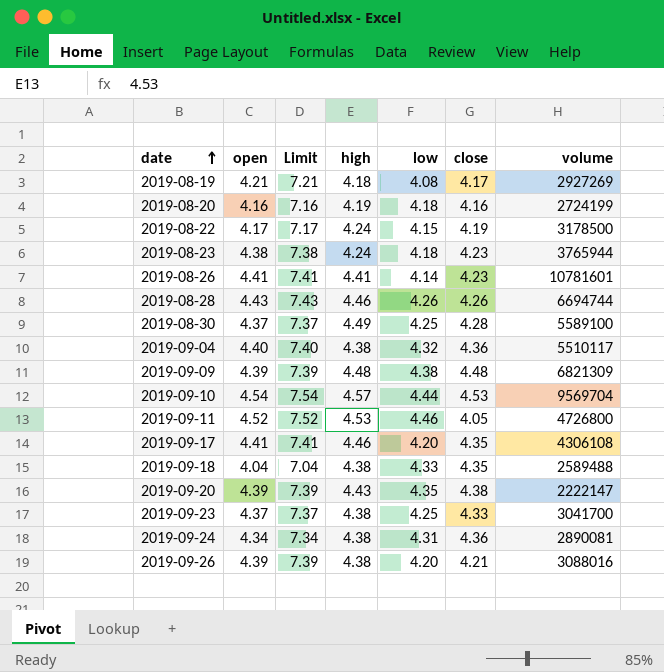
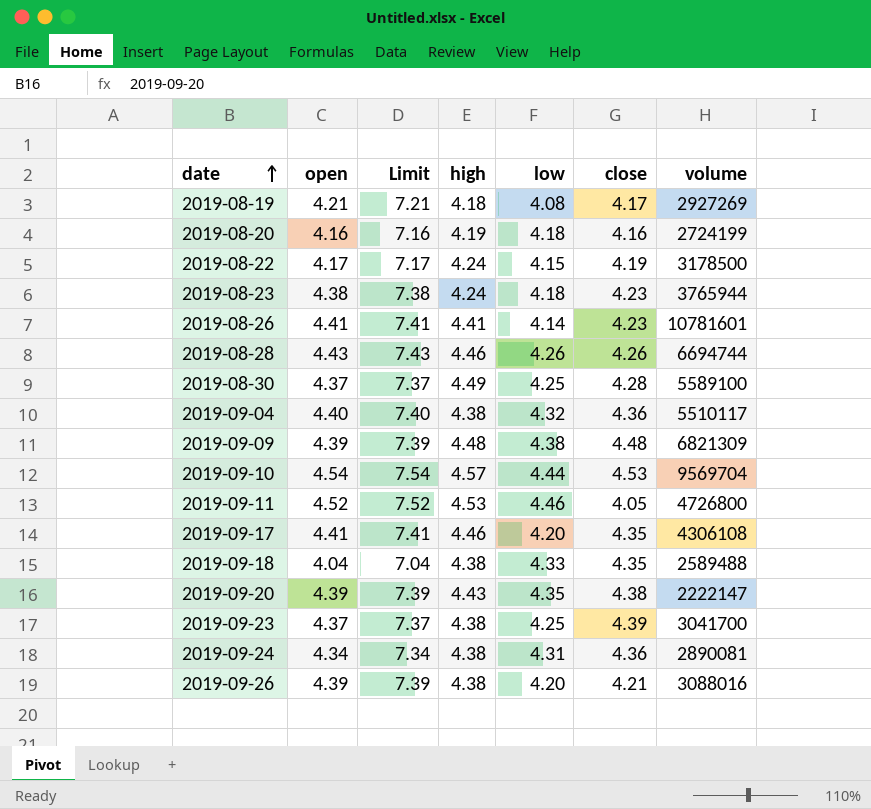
2019-09-23 | close: 4.33 -> 4.39

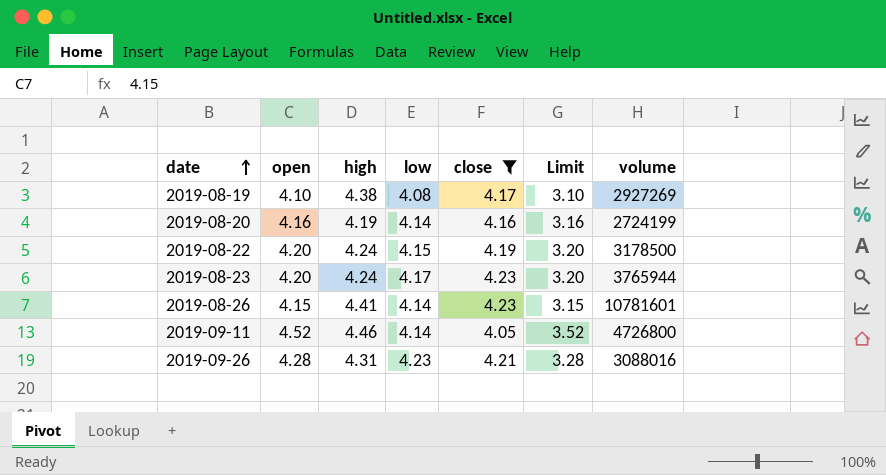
filter: none -> close <= 4.23
column Limit | formula: [open] + 3 -> [open] - 1
column Limit | position: 3 -> 6
2019-08-19 | open: 4.21 -> 4.10
2019-08-19 | high: 4.18 -> 4.38
2019-08-20 | low: 4.18 -> 4.14
2019-08-22 | open: 4.17 -> 4.20
2019-08-23 | open: 4.38 -> 4.20
2019-08-23 | low: 4.18 -> 4.17
2019-08-26 | open: 4.41 -> 4.15
2019-09-11 | high: 4.53 -> 4.46
2019-09-11 | low: 4.46 -> 4.14
2019-09-26 | open: 4.39 -> 4.28
2019-09-26 | high: 4.38 -> 4.31
2019-09-26 | low: 4.20 -> 4.23

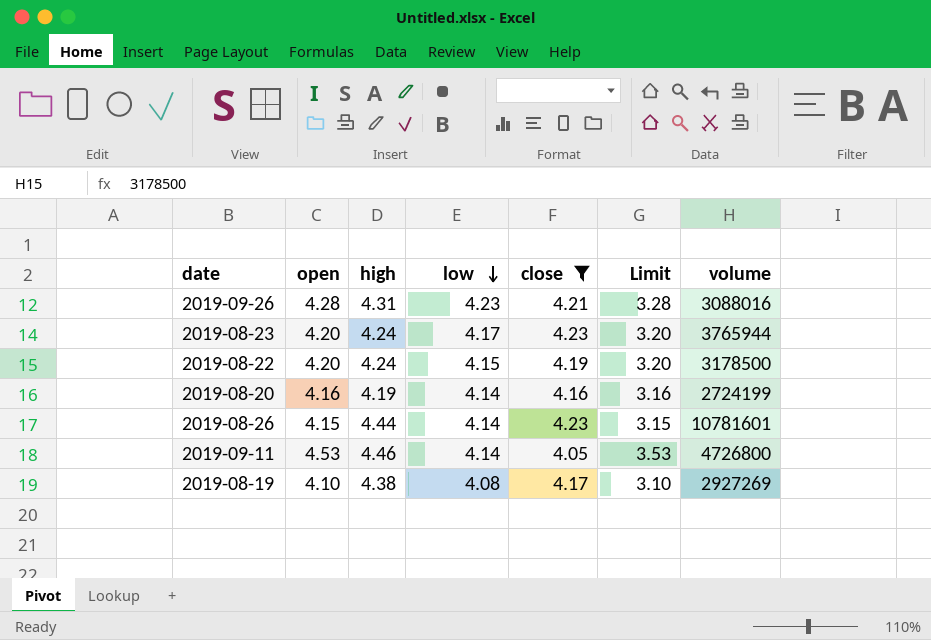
row order: date ascending -> low descending
2019-08-26 | high: 4.41 -> 4.44
2019-09-11 | open: 4.52 -> 4.53
2019-09-11 | Limit: 3.52 -> 3.53

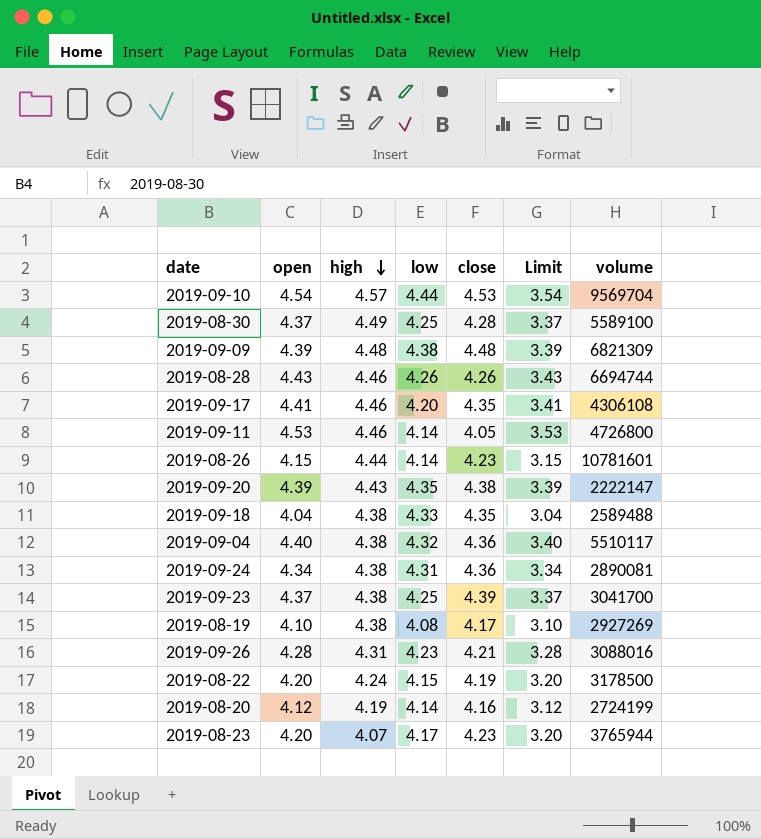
filter: close <= 4.23 -> none
row order: low descending -> high descending
2019-08-20 | open: 4.16 -> 4.12
2019-08-20 | Limit: 3.16 -> 3.12
2019-08-23 | high: 4.24 -> 4.07

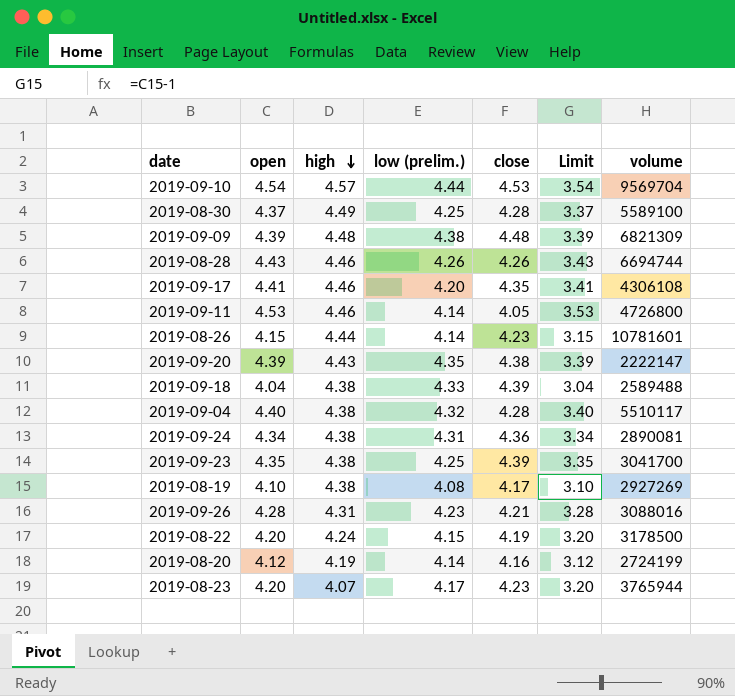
column name: low -> low (prelim.)
2019-09-18 | close: 4.35 -> 4.39
2019-09-04 | close: 4.36 -> 4.28
2019-09-23 | open: 4.37 -> 4.35
2019-09-23 | Limit: 3.37 -> 3.35

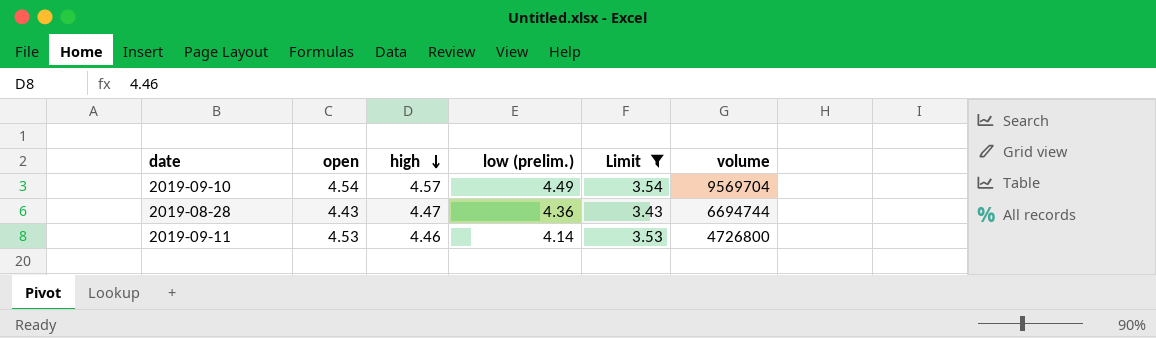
filter: none -> Limit >= 3.43
column close | position: 5 -> none
2019-09-10 | low (prelim.): 4.44 -> 4.49
2019-08-28 | high: 4.46 -> 4.47
2019-08-28 | low (prelim.): 4.26 -> 4.36

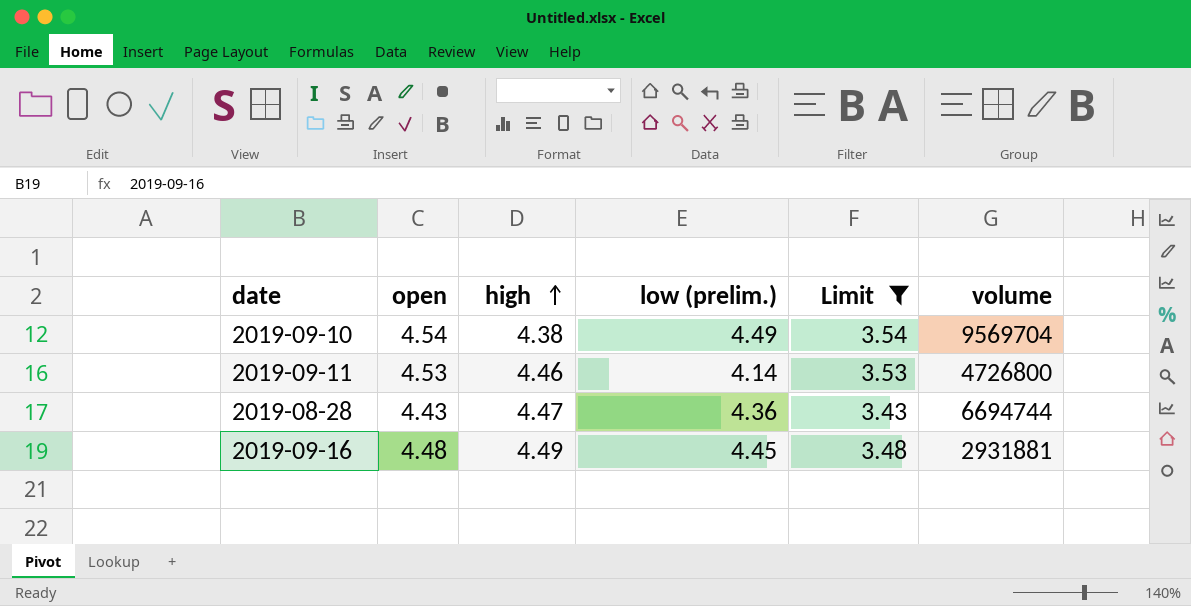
row order: high descending -> high ascending
2019-09-10 | high: 4.57 -> 4.38
row 2019-09-16: none -> 4.48 | 4.49 | 4.45 | 3.48 | 2931881

